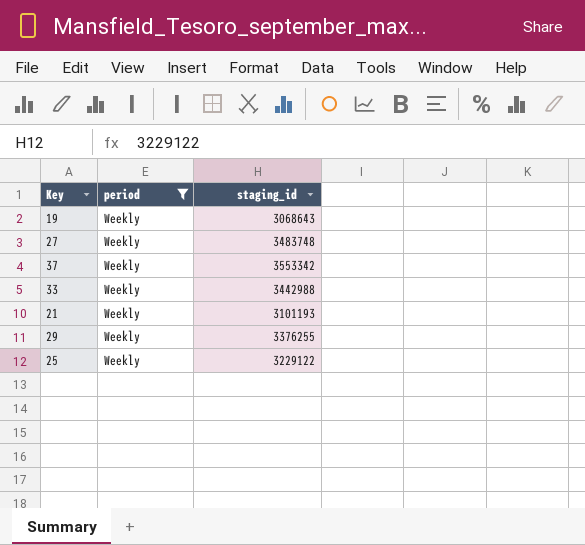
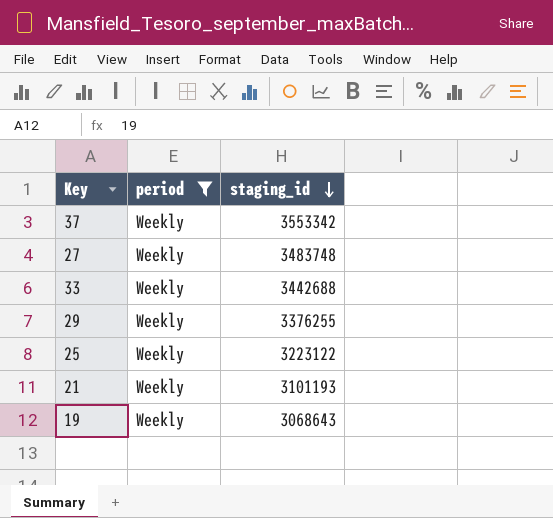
row order: none -> staging_id descending
33 | staging_id: 3442988 -> 3442688
25 | staging_id: 3229122 -> 3223122

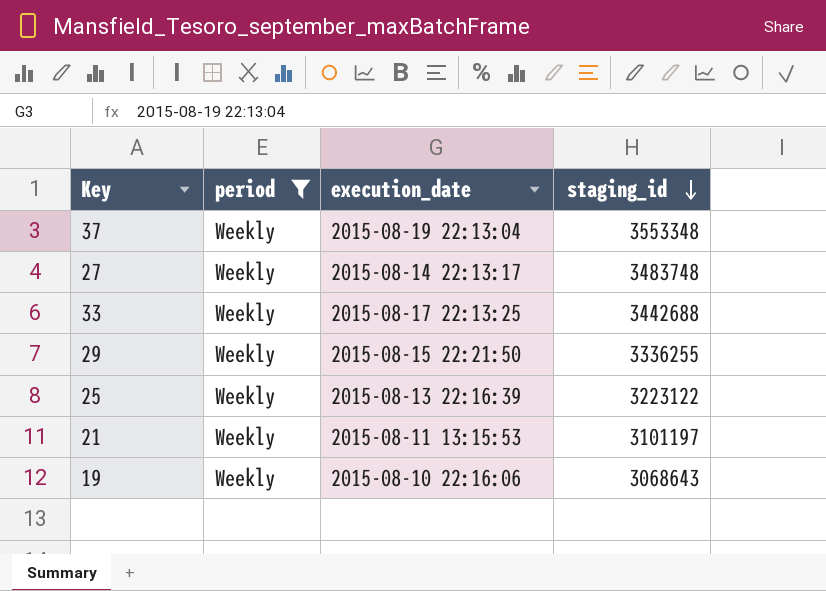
column execution_date | position: none -> 3
37 | staging_id: 3553342 -> 3553348
29 | staging_id: 3376255 -> 3336255
21 | staging_id: 3101193 -> 3101197

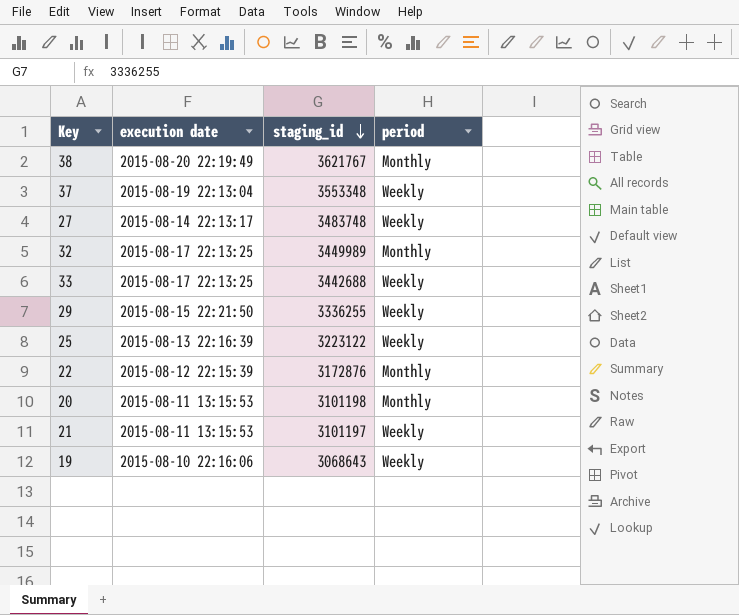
filter: period = Weekly -> none
column name: execution_date -> execution date
column period | position: 2 -> 4

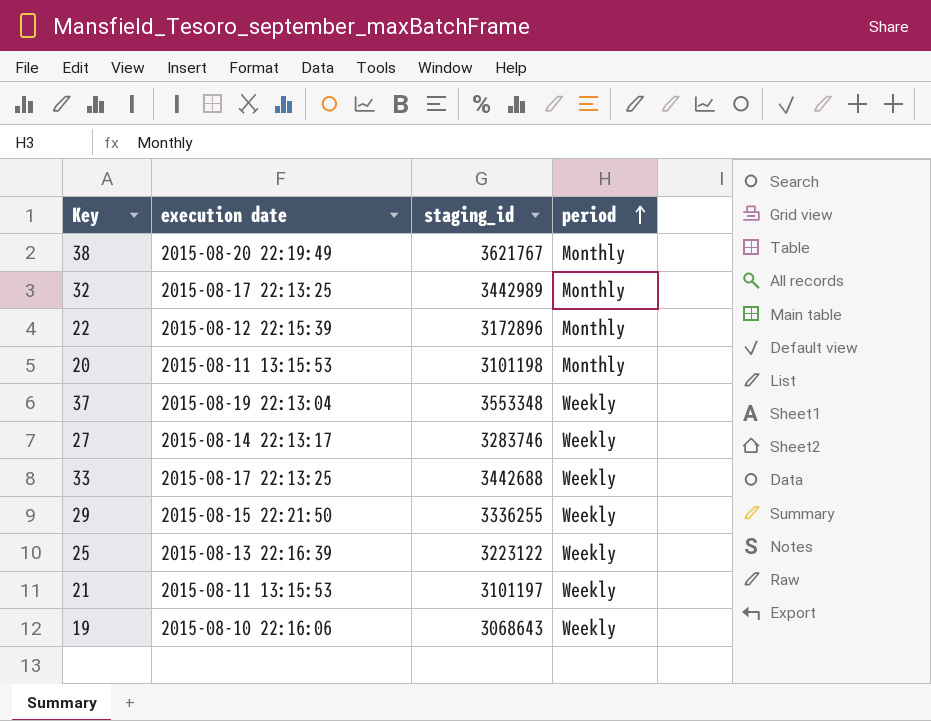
row order: staging_id descending -> period ascending
32 | staging_id: 3449989 -> 3442989
22 | staging_id: 3172876 -> 3172896
27 | staging_id: 3483748 -> 3283746

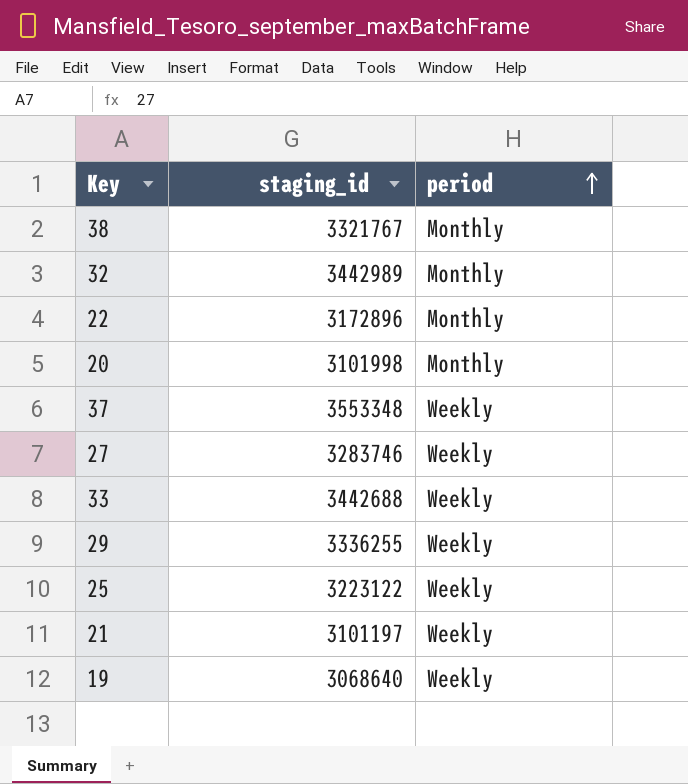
column execution date | position: 2 -> none
38 | staging_id: 3621767 -> 3321767
20 | staging_id: 3101198 -> 3101998
19 | staging_id: 3068643 -> 3068640

